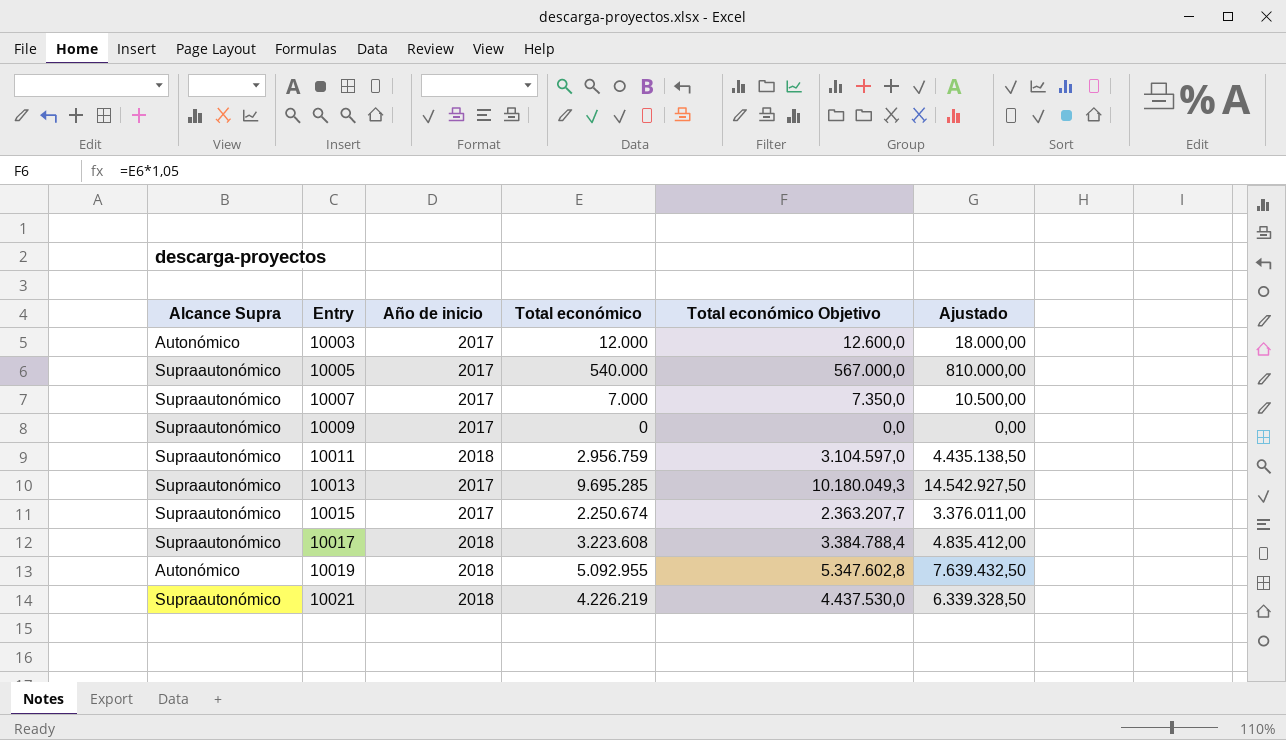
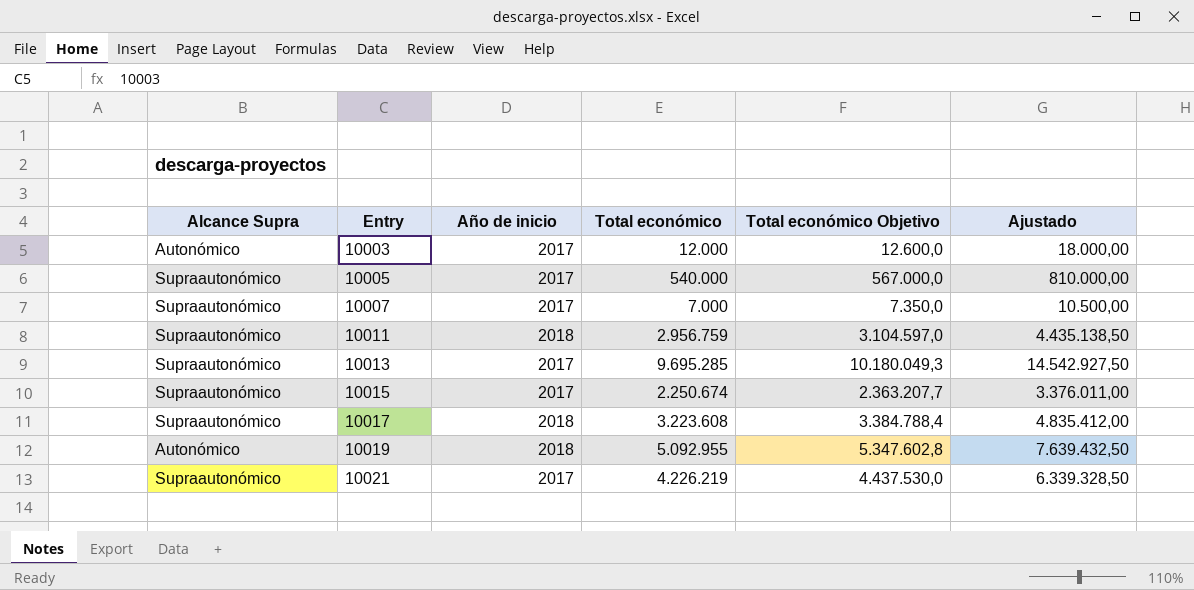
row 10009: Supraautonómico | 2017 | 0 | 0,0 | 0,00 -> none
10021 | Año de inicio: 2018 -> 2017

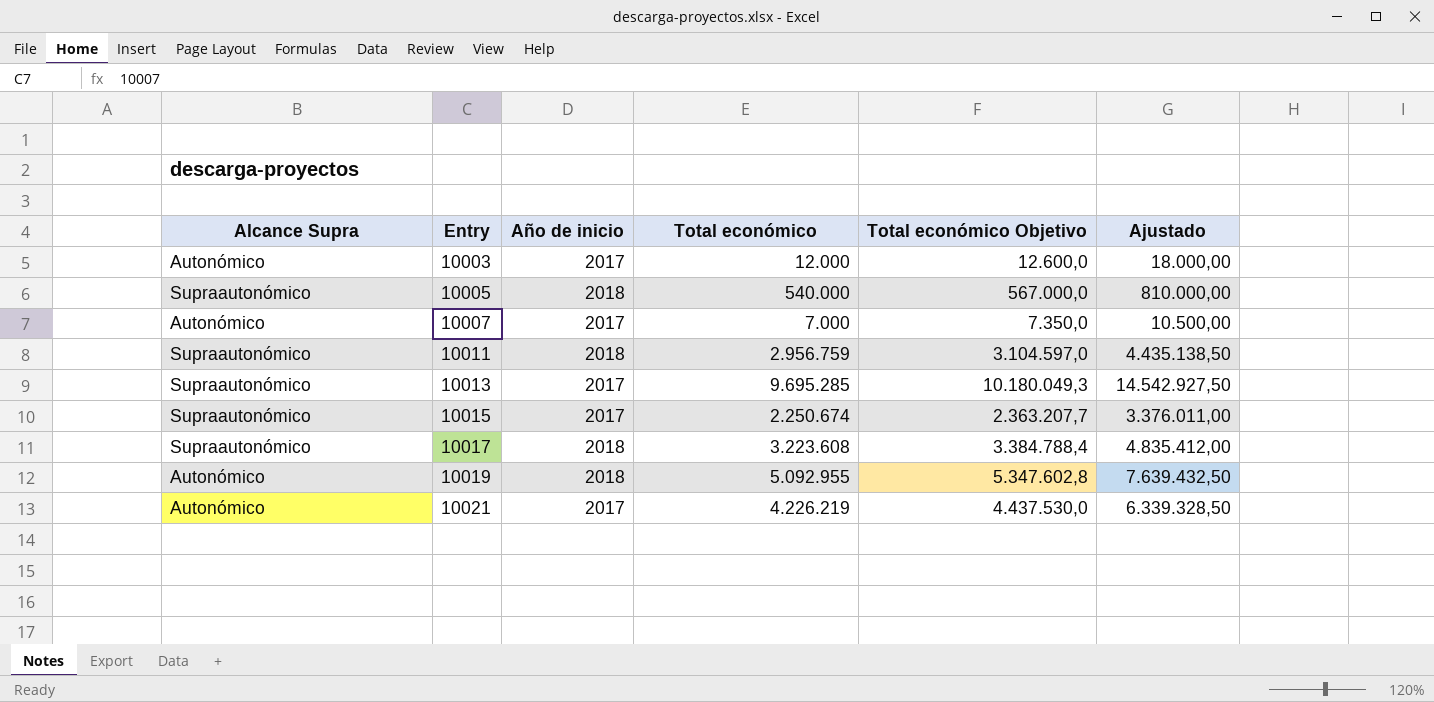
10005 | Año de inicio: 2017 -> 2018
10007 | Alcance Supra: Supraautonómico -> Autonómico
10021 | Alcance Supra: Supraautonómico -> Autonómico

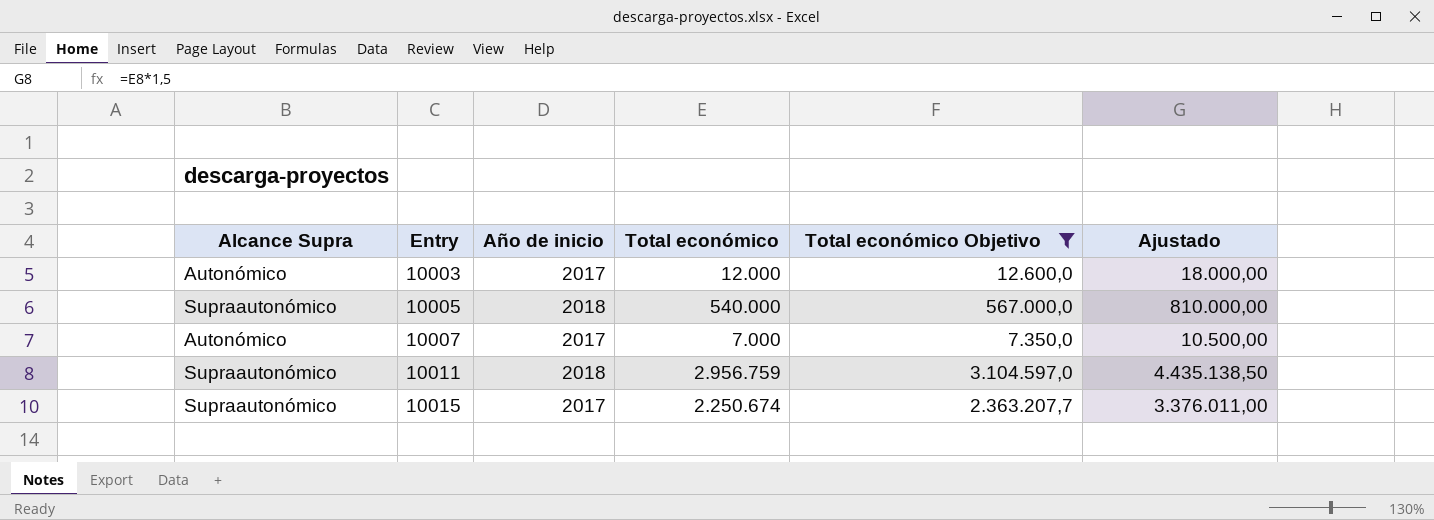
filter: none -> Total económico Objetivo <= 3.104.597,0

